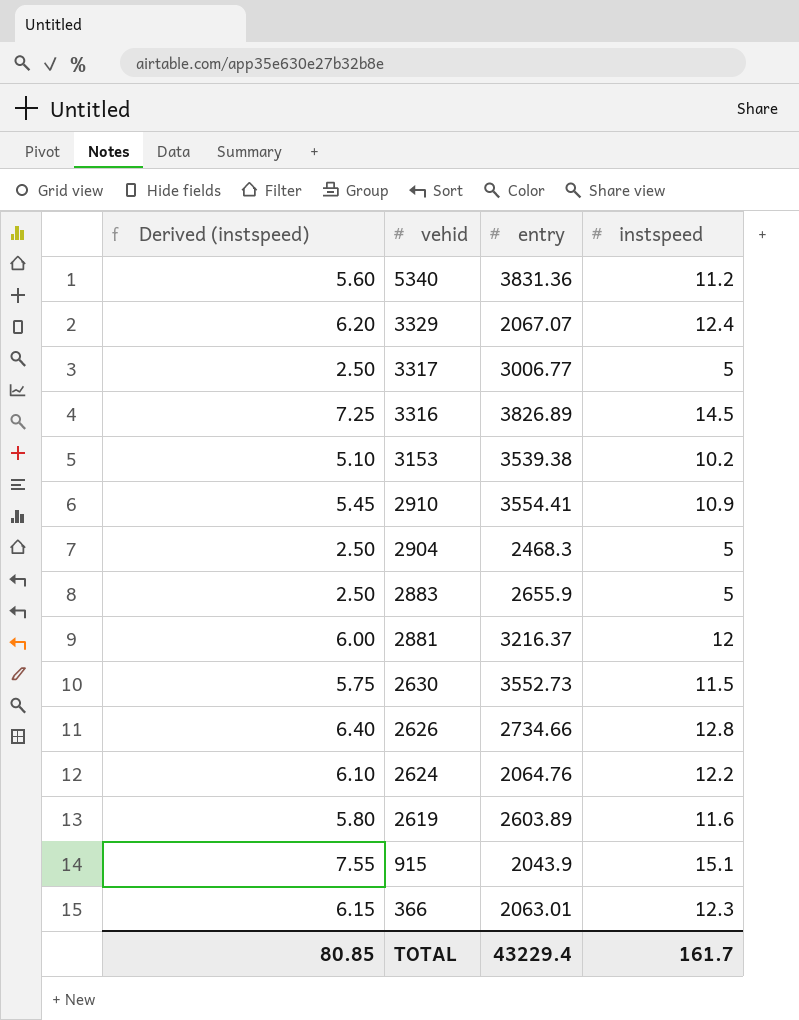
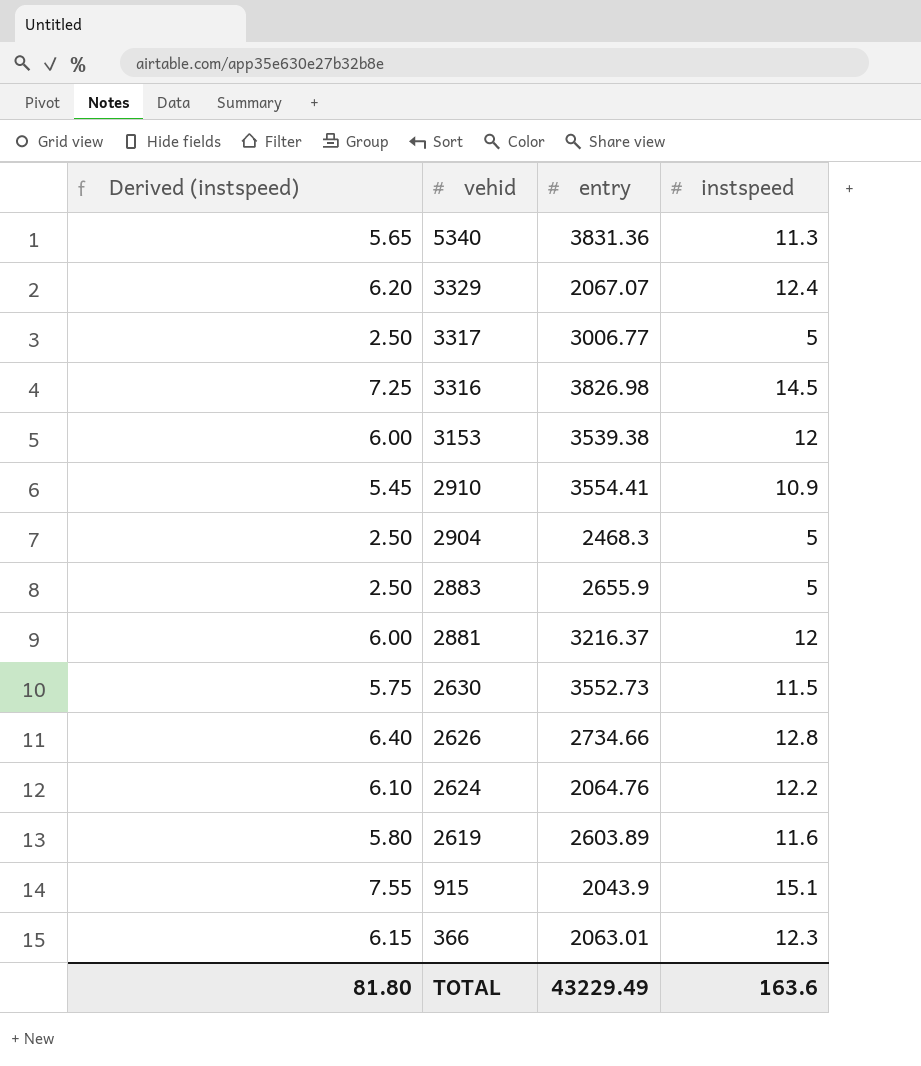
5340 | Derived (instspeed): 5.60 -> 5.65
5340 | instspeed: 11.2 -> 11.3
3316 | entry: 3826.89 -> 3826.98
3153 | Derived (instspeed): 5.10 -> 6.00
3153 | instspeed: 10.2 -> 12
TOTAL | Derived (instspeed): 80.85 -> 81.80
TOTAL | entry: 43229.4 -> 43229.49
TOTAL | instspeed: 161.7 -> 163.6

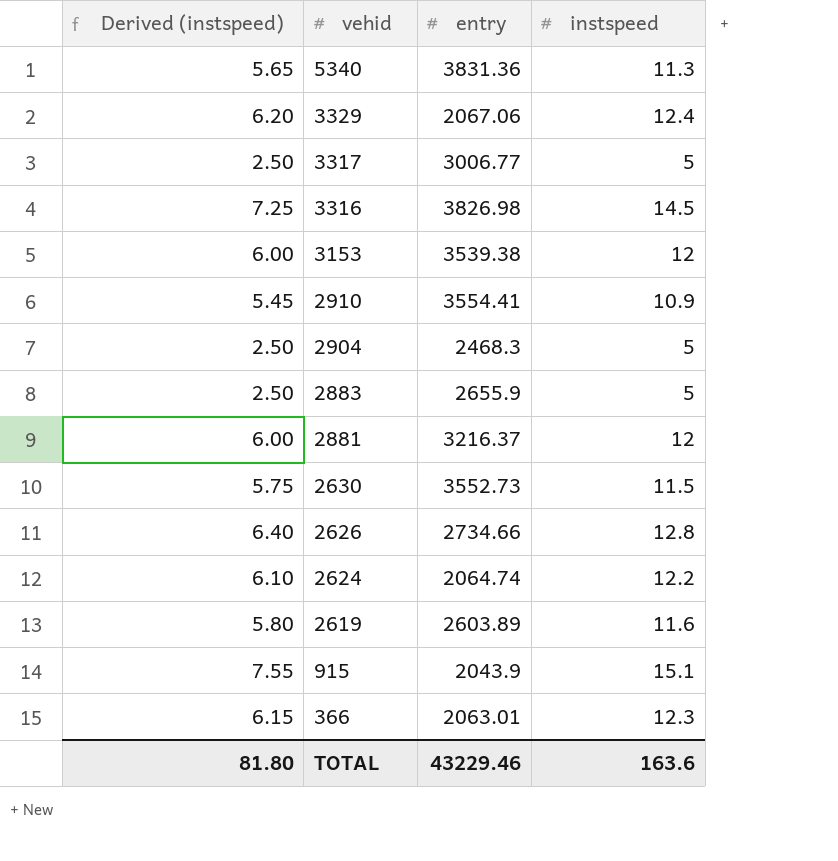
3329 | entry: 2067.07 -> 2067.06
2624 | entry: 2064.76 -> 2064.74
TOTAL | entry: 43229.49 -> 43229.46

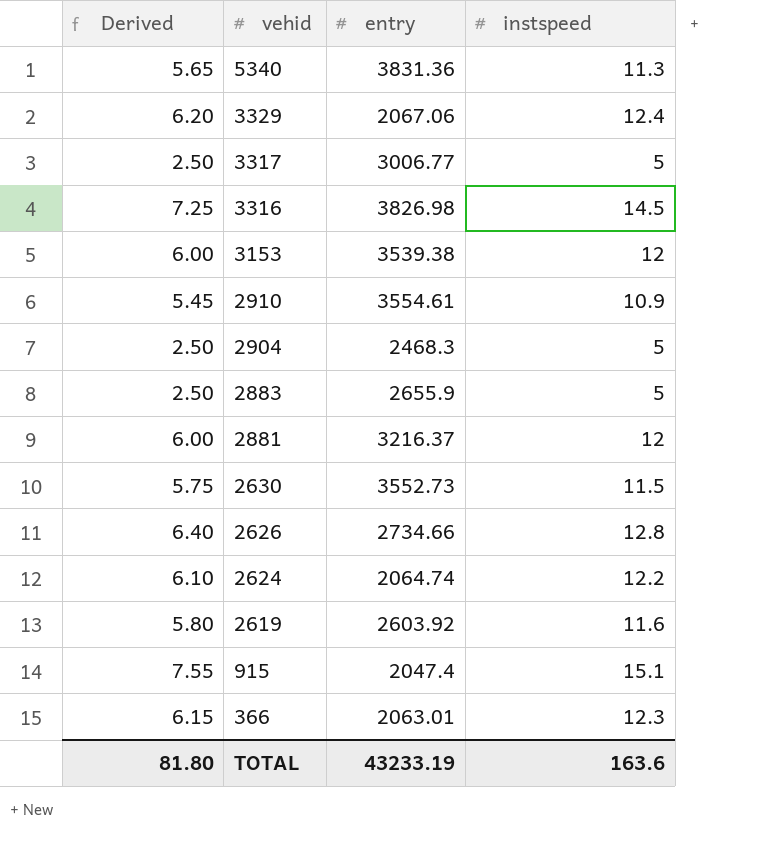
column name: Derived (instspeed) -> Derived
2910 | entry: 3554.41 -> 3554.61
2619 | entry: 2603.89 -> 2603.92
915 | entry: 2043.9 -> 2047.4
TOTAL | entry: 43229.46 -> 43233.19

